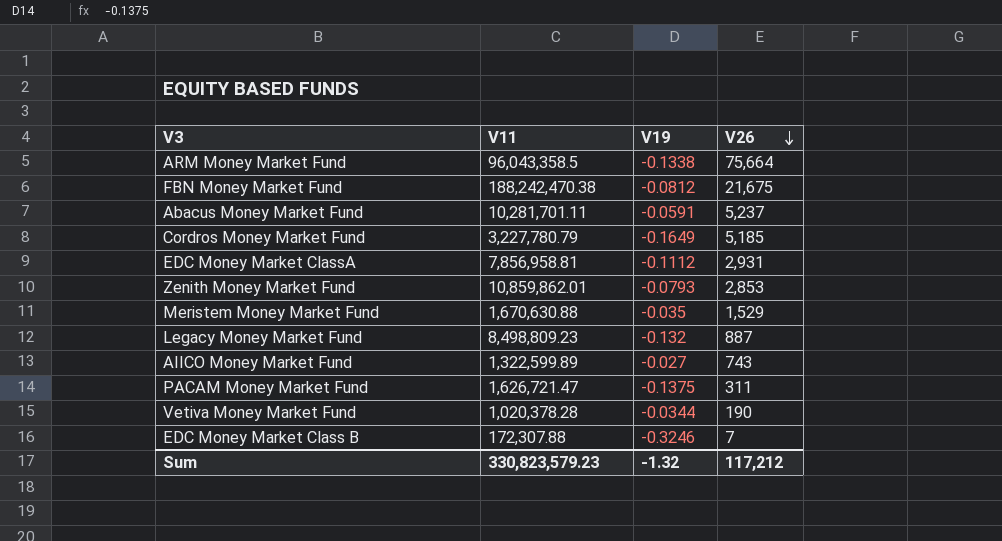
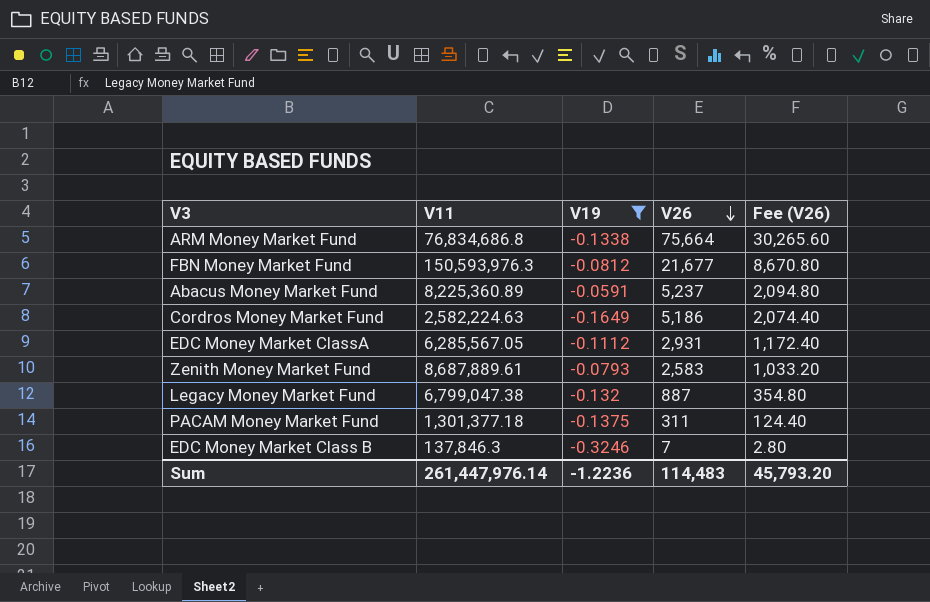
filter: none -> V19 <= -0.0591
column Fee (V26) | formula: none -> [V26] * 0.4
ARM Money Market Fund | V11: 96,043,358.5 -> 76,834,686.8
FBN Money Market Fund | V11: 188,242,470.38 -> 150,593,976.3
FBN Money Market Fund | V26: 21,675 -> 21,677
Abacus Money Market Fund | V11: 10,281,701.11 -> 8,225,360.89
Cordros Money Market Fund | V11: 3,227,780.79 -> 2,582,224.63
Cordros Money Market Fund | V26: 5,185 -> 5,186
EDC Money Market ClassA | V11: 7,856,958.81 -> 6,285,567.05
Zenith Money Market Fund | V11: 10,859,862.01 -> 8,687,889.61
Zenith Money Market Fund | V26: 2,853 -> 2,583
Legacy Money Market Fund | V11: 8,498,809.23 -> 6,799,047.38
PACAM Money Market Fund | V11: 1,626,721.47 -> 1,301,377.18
EDC Money Market Class B | V11: 172,307.88 -> 137,846.3
Sum | V11: 330,823,579.23 -> 261,447,976.14
Sum | V19: -1.32 -> -1.2236
Sum | V26: 117,212 -> 114,483

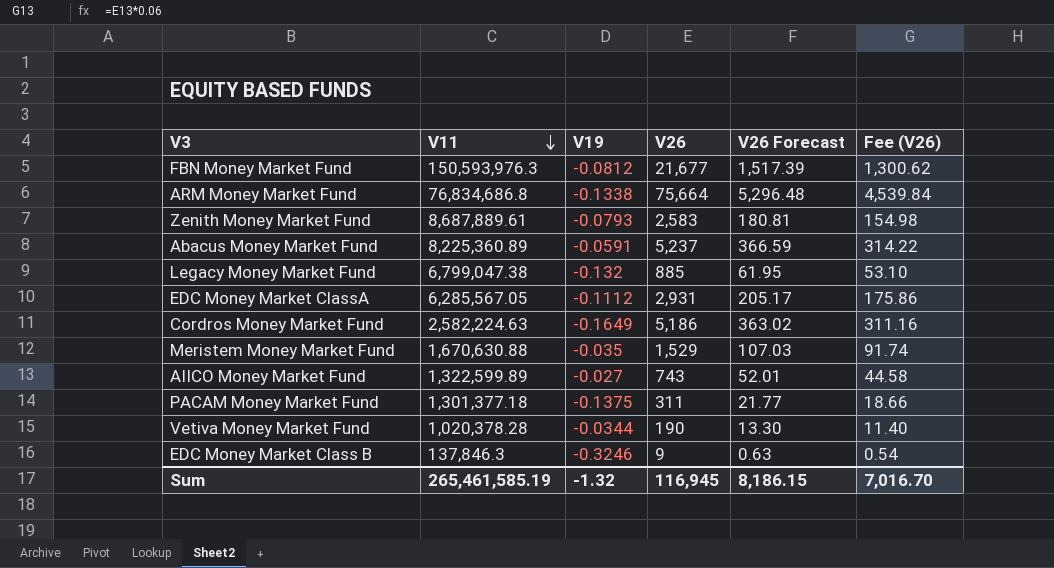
filter: V19 <= -0.0591 -> none
row order: V26 descending -> V11 descending
column V26 Forecast | formula: none -> [V26] * 0.07
column Fee (V26) | formula: [V26] * 0.4 -> [V26] * 0.06
Legacy Money Market Fund | V26: 887 -> 885
EDC Money Market Class B | V26: 7 -> 9
Sum | V11: 261,447,976.14 -> 265,461,585.19
Sum | V19: -1.2236 -> -1.32
Sum | V26: 114,483 -> 116,945
Sum | Fee (V26): 45,793.20 -> 7,016.70

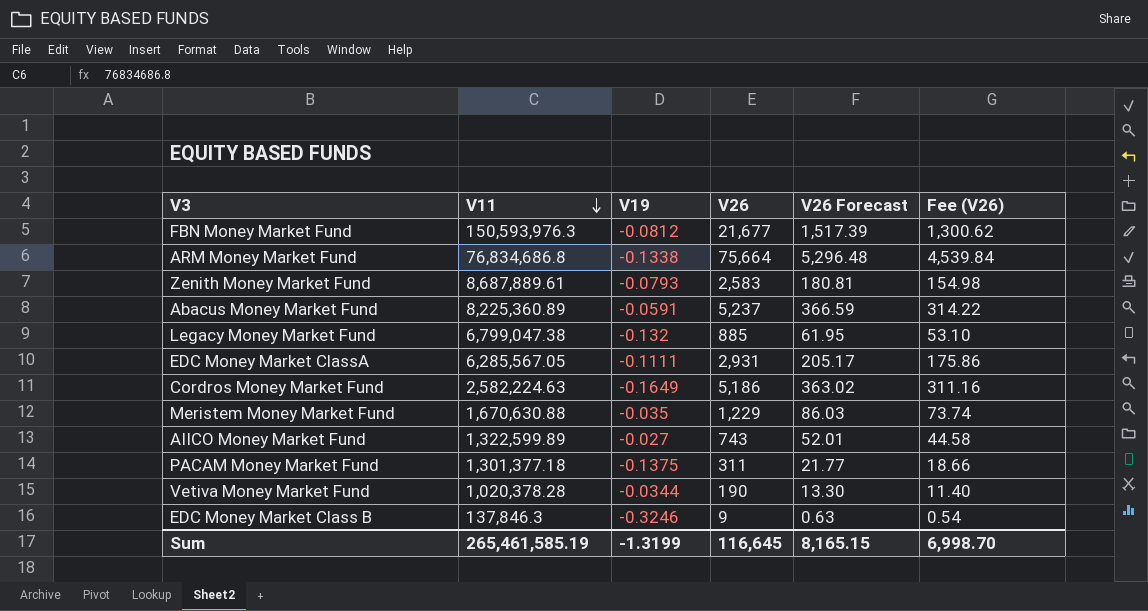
EDC Money Market ClassA | V19: -0.1112 -> -0.1111
Meristem Money Market Fund | V26: 1,529 -> 1,229
Meristem Money Market Fund | V26 Forecast: 107.03 -> 86.03
Meristem Money Market Fund | Fee (V26): 91.74 -> 73.74
Sum | V19: -1.32 -> -1.3199
Sum | V26: 116,945 -> 116,645
Sum | V26 Forecast: 8,186.15 -> 8,165.15
Sum | Fee (V26): 7,016.70 -> 6,998.70

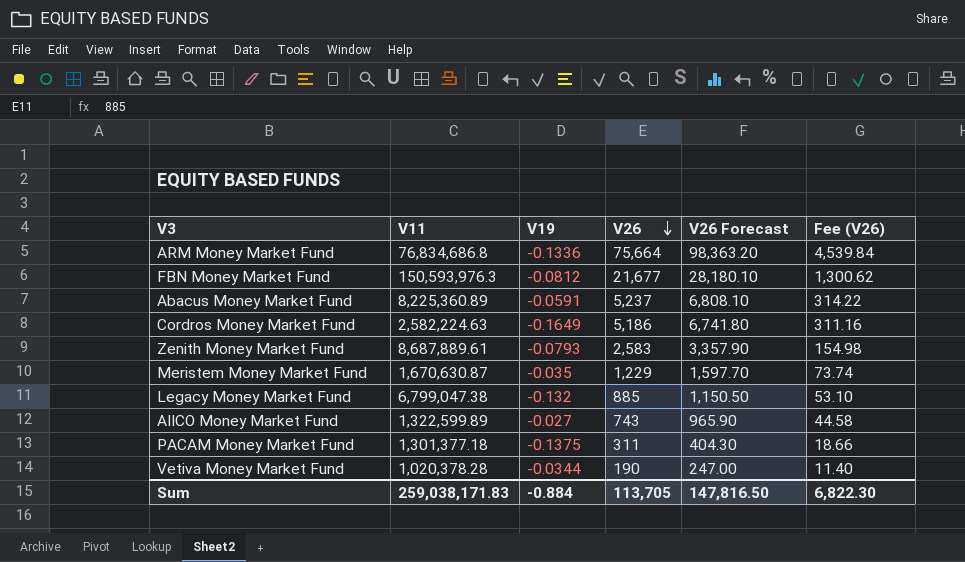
row order: V11 descending -> V26 descending
column V26 Forecast | formula: [V26] * 0.07 -> [V26] * 1.3
row EDC Money Market ClassA: 6,285,567.05 | -0.1111 | 2,931 | 205.17 | 175.86 -> none
row EDC Money Market Class B: 137,846.3 | -0.3246 | 9 | 0.63 | 0.54 -> none
ARM Money Market Fund | V19: -0.1338 -> -0.1336
Meristem Money Market Fund | V11: 1,670,630.88 -> 1,670,630.87
Sum | V11: 265,461,585.19 -> 259,038,171.83
Sum | V19: -1.3199 -> -0.884
Sum | V26: 116,645 -> 113,705
Sum | V26 Forecast: 8,165.15 -> 147,816.50
Sum | Fee (V26): 6,998.70 -> 6,822.30

